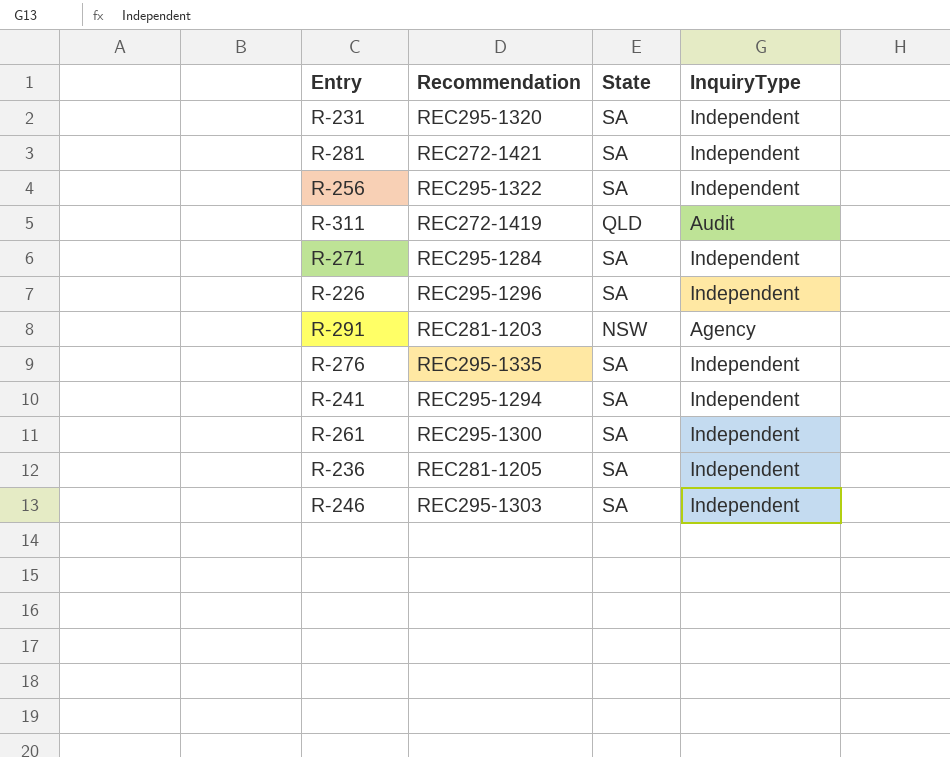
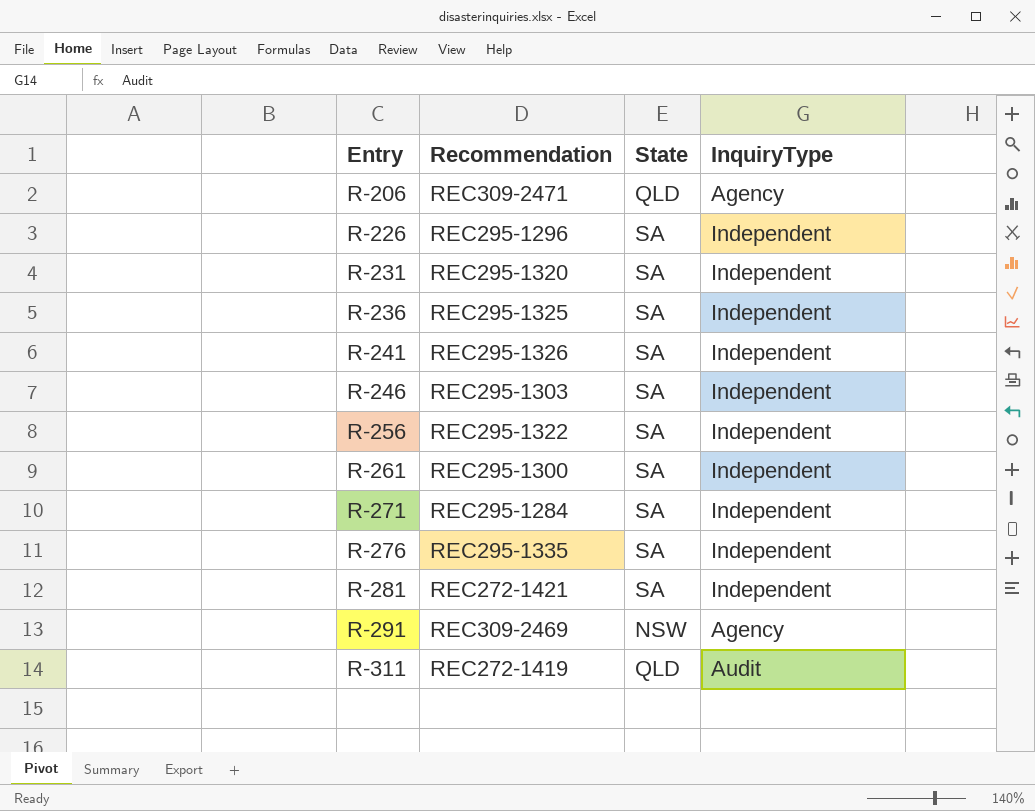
row order: none -> Entry ascending
row R-206: none -> REC309-2471 | QLD | Agency
R-236 | Recommendation: REC281-1205 -> REC295-1325
R-241 | Recommendation: REC295-1294 -> REC295-1326
R-291 | Recommendation: REC281-1203 -> REC309-2469

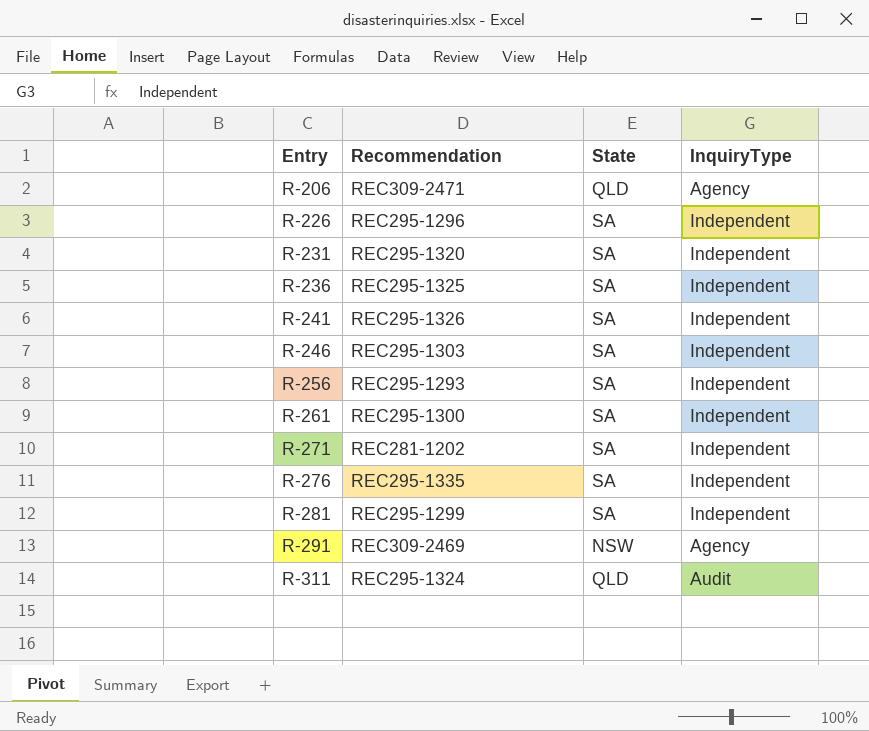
R-256 | Recommendation: REC295-1322 -> REC295-1293
R-271 | Recommendation: REC295-1284 -> REC281-1202
R-281 | Recommendation: REC272-1421 -> REC295-1299
R-311 | Recommendation: REC272-1419 -> REC295-1324

